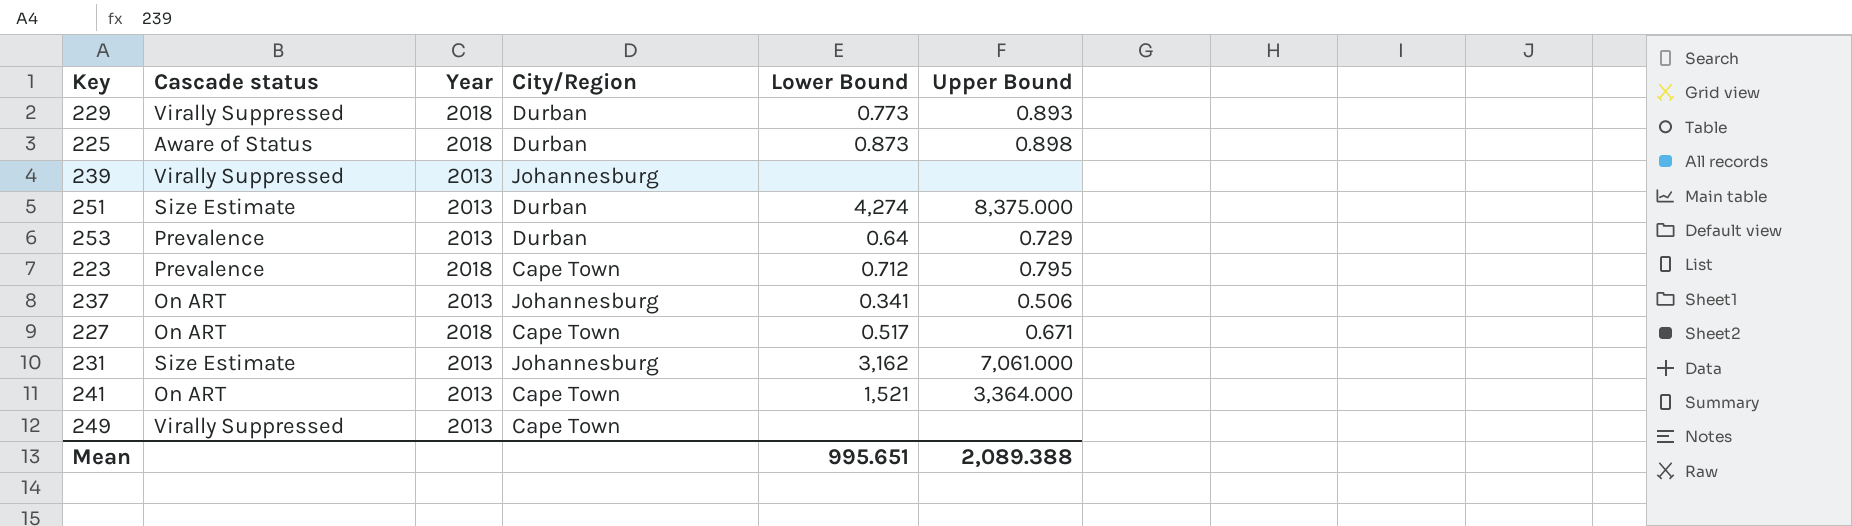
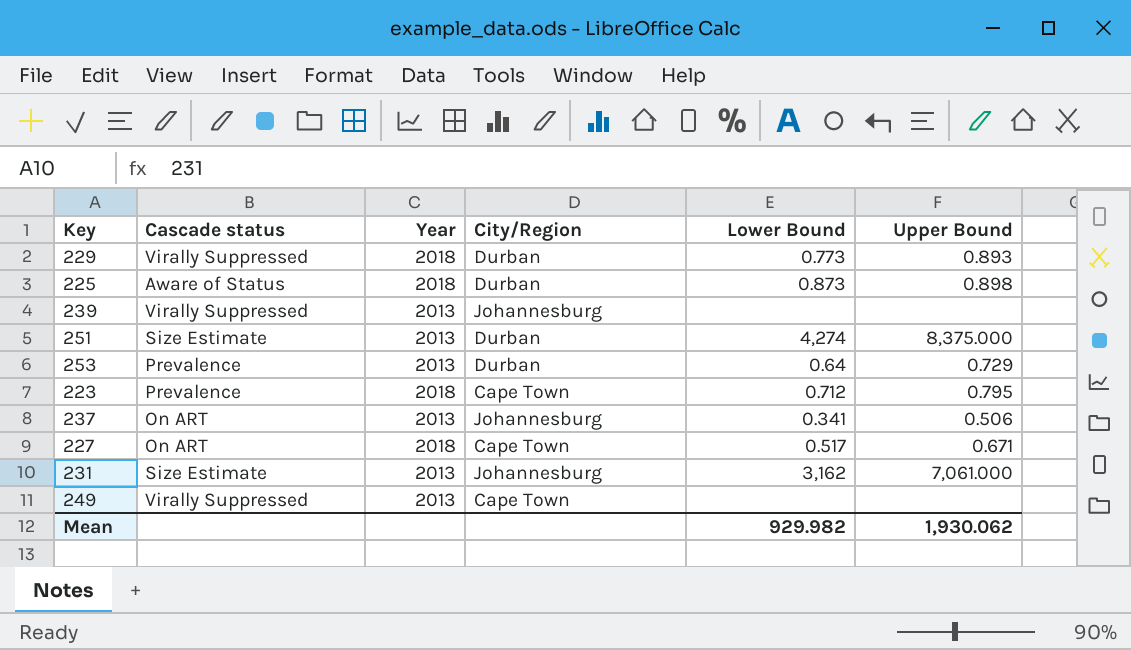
row 241: On ART | 2013 | Cape Town | 1,521 | 3,364.000 -> none
Mean | Lower Bound: 995.651 -> 929.982
Mean | Upper Bound: 2,089.388 -> 1,930.062

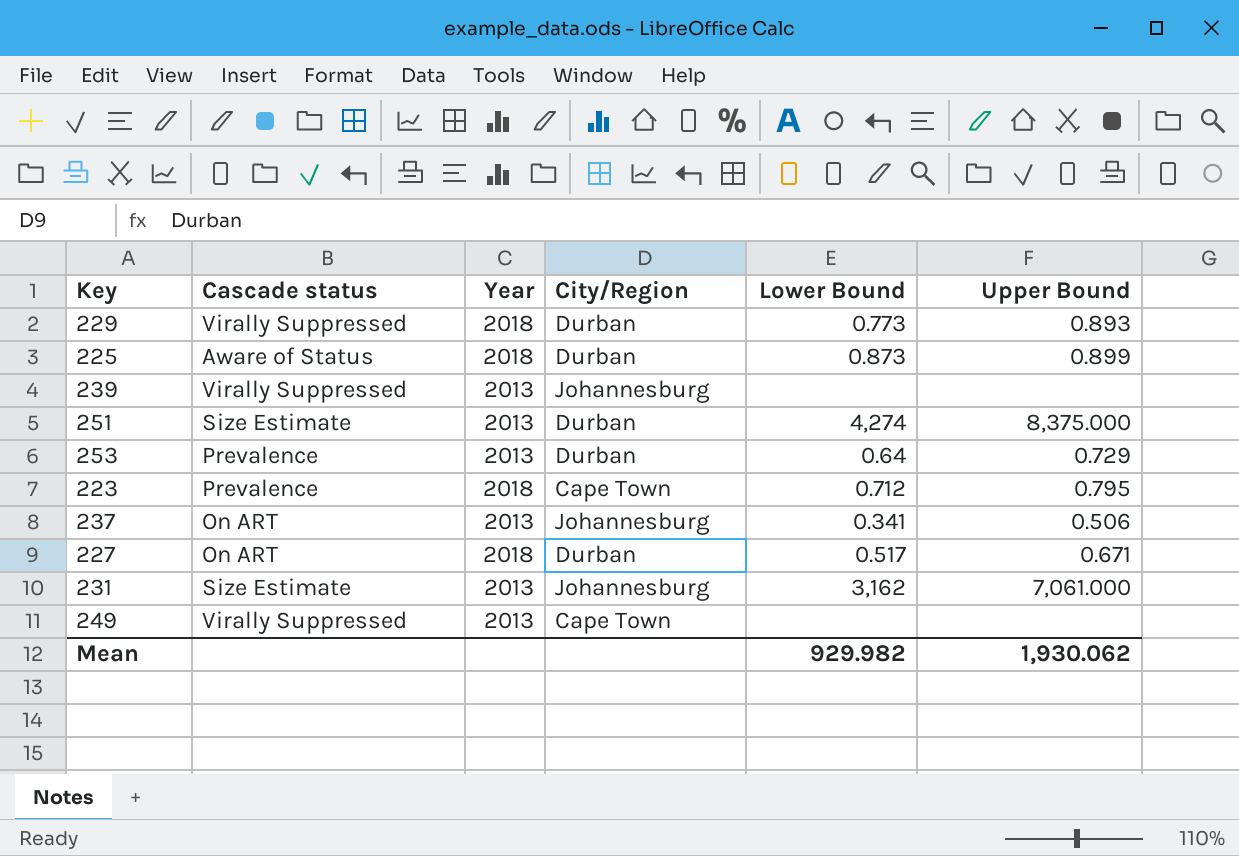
225 | Upper Bound: 0.898 -> 0.899
227 | City/Region: Cape Town -> Durban

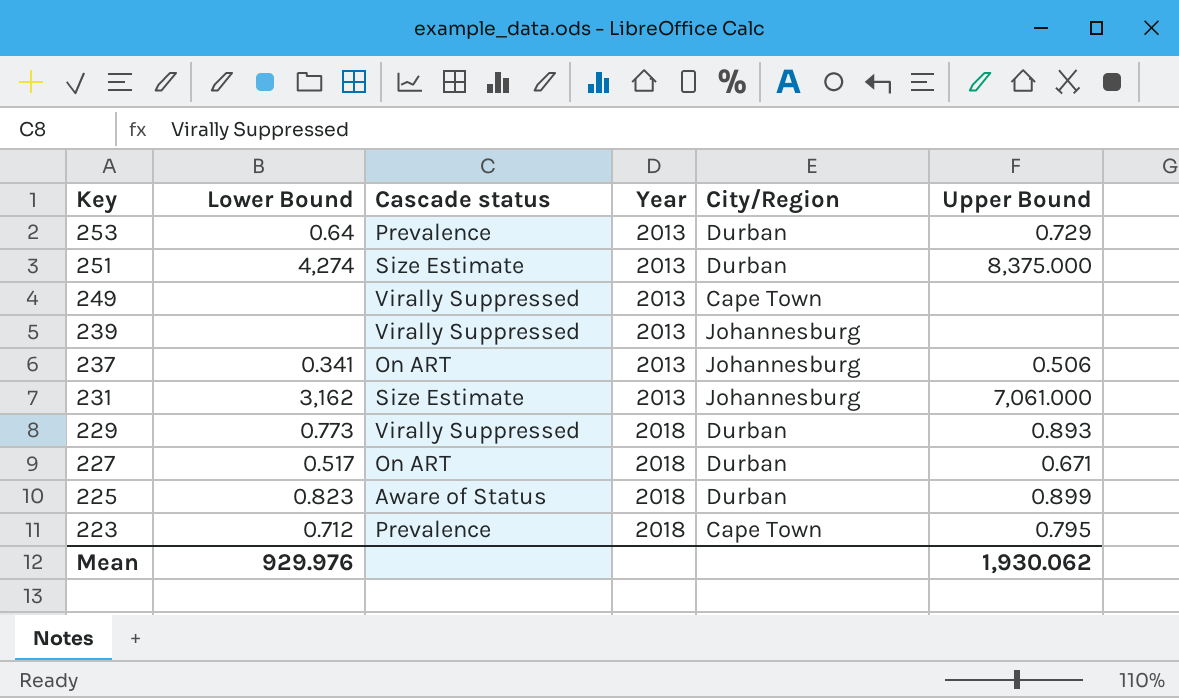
row order: none -> Key descending
column Lower Bound | position: 5 -> 2
225 | Lower Bound: 0.873 -> 0.823
Mean | Lower Bound: 929.982 -> 929.976

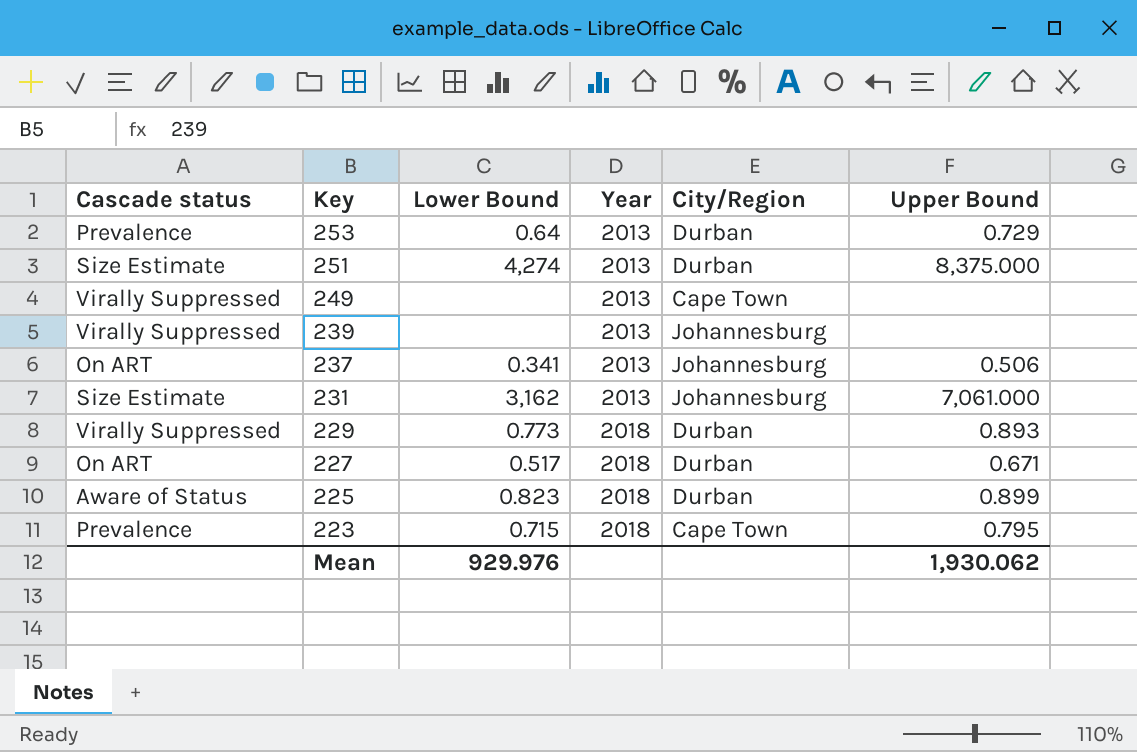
column Cascade status | position: 3 -> 1
223 | Lower Bound: 0.712 -> 0.715

